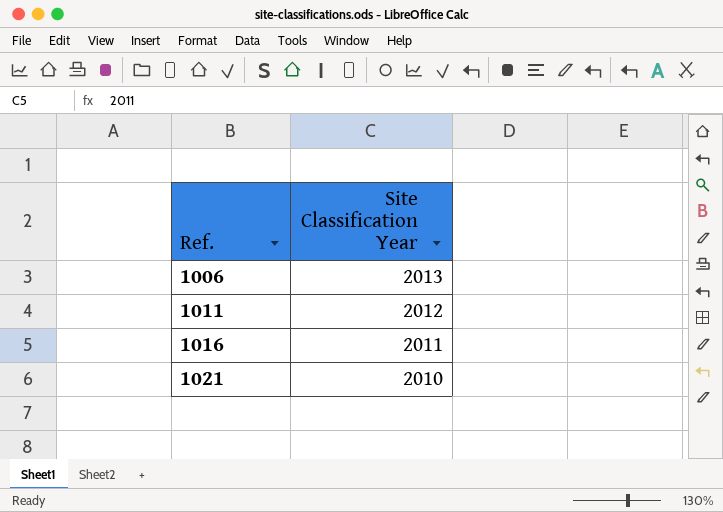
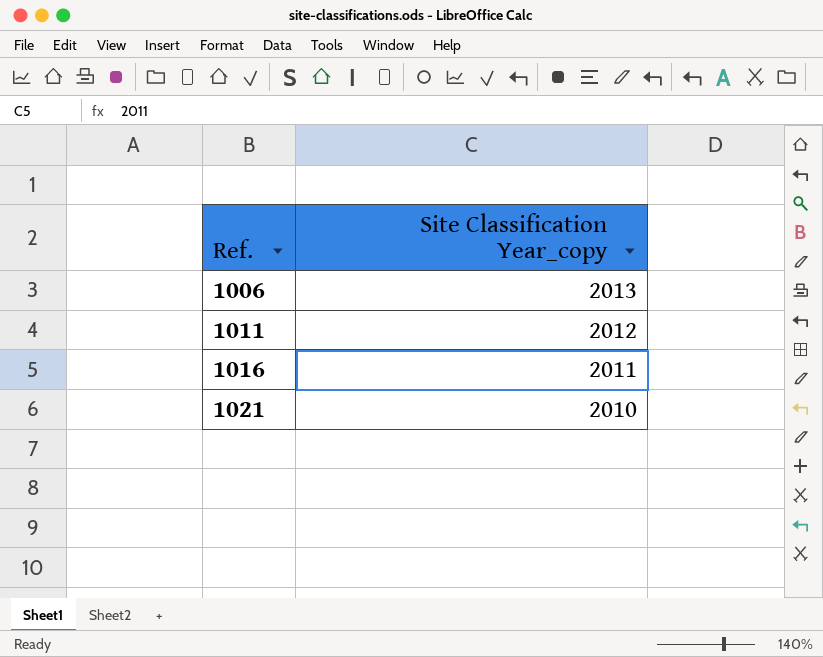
column name: Site Classification Year -> Site Classification Year_copy

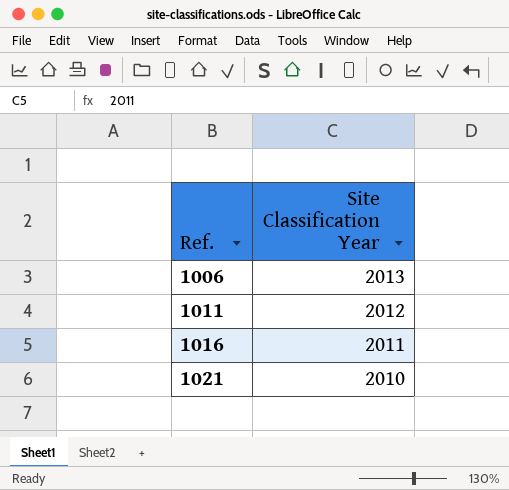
column name: Site Classification Year_copy -> Site Classification Year

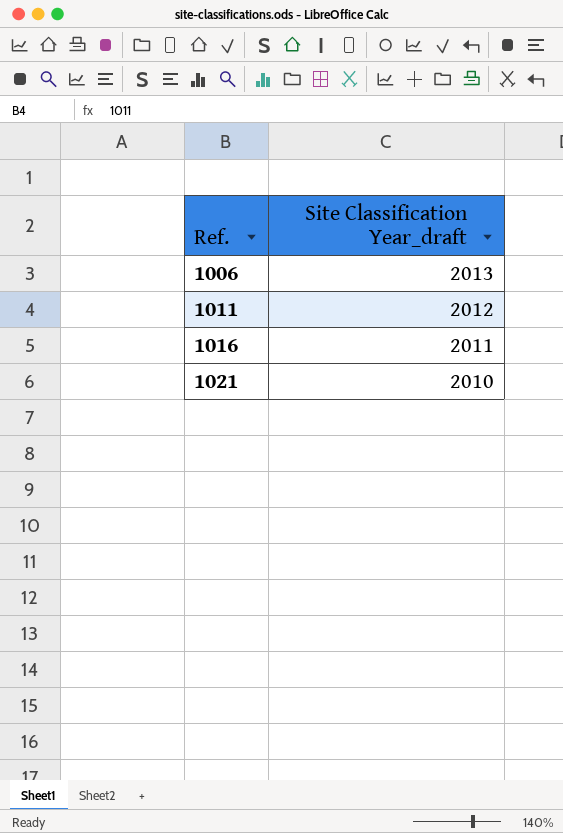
column name: Site Classification Year -> Site Classification Year_draft

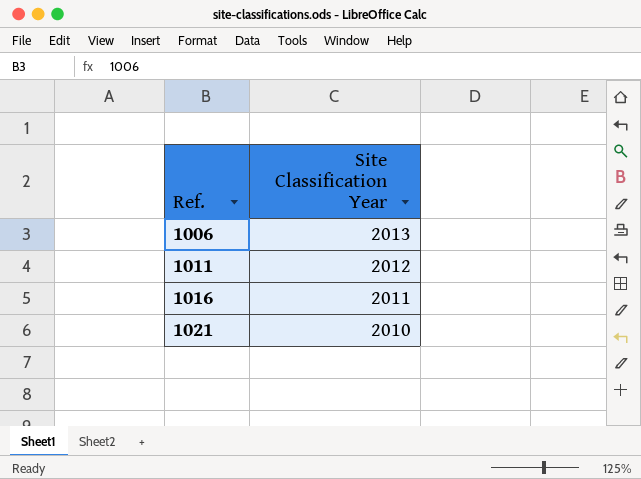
column name: Site Classification Year_draft -> Site Classification Year

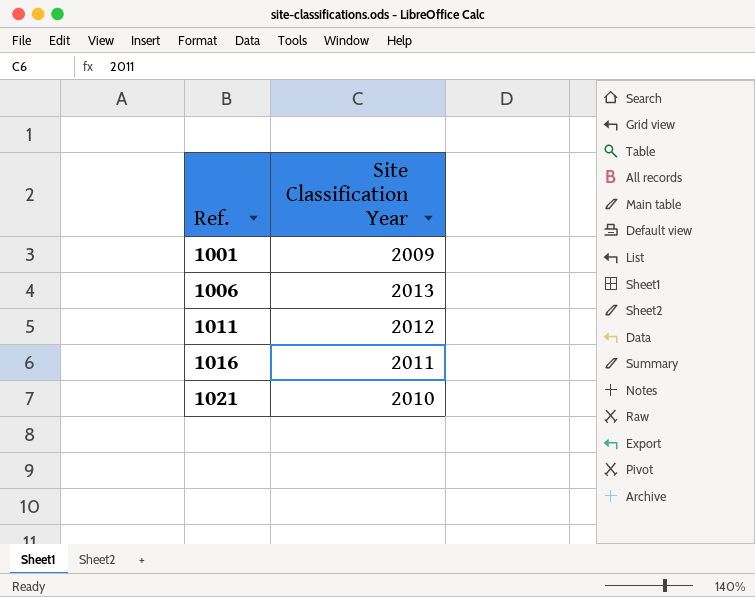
row 1001: none -> 2009

